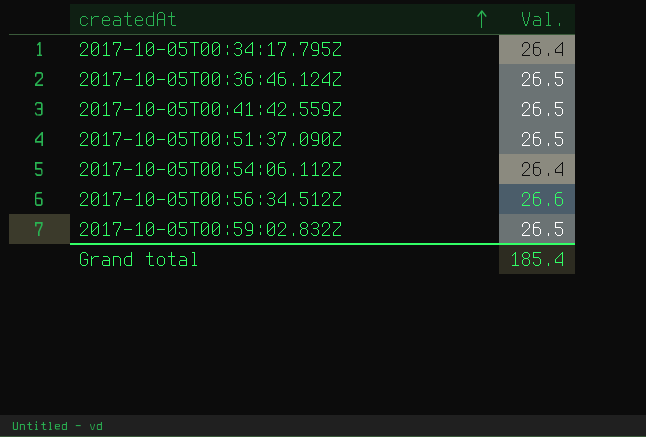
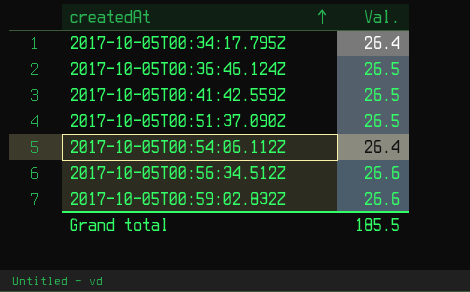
2017-10-05T00:59:02.832Z | Val.: 26.5 -> 26.6
Grand total | Val.: 185.4 -> 185.5

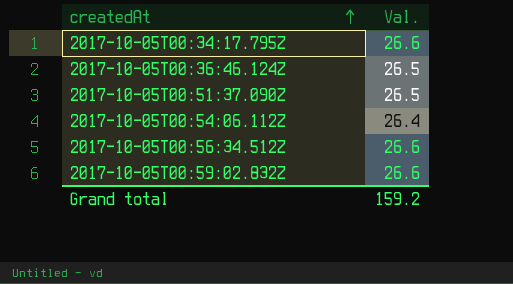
row 2017-10-05T00:41:42.559Z: 26.5 -> none
2017-10-05T00:34:17.795Z | Val.: 26.4 -> 26.6
Grand total | Val.: 185.5 -> 159.2

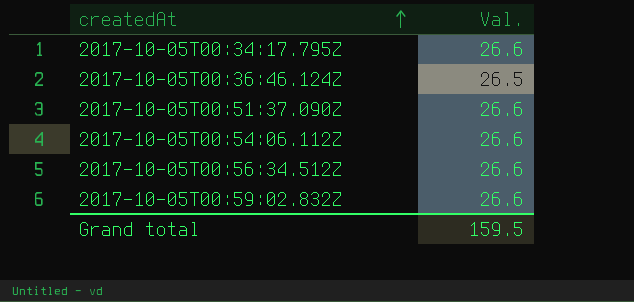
2017-10-05T00:51:37.090Z | Val.: 26.5 -> 26.6
2017-10-05T00:54:06.112Z | Val.: 26.4 -> 26.6
Grand total | Val.: 159.2 -> 159.5

